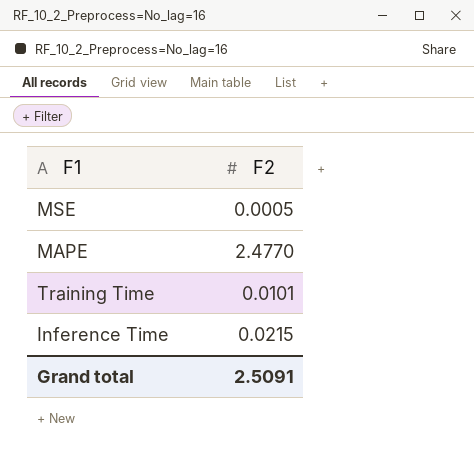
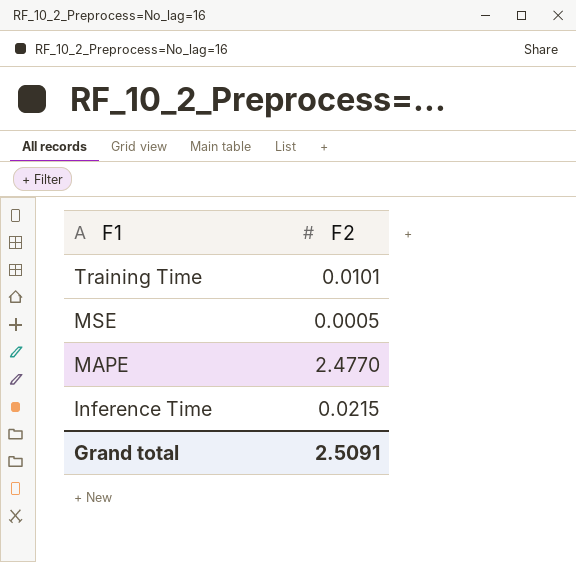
row order: none -> F1 descending

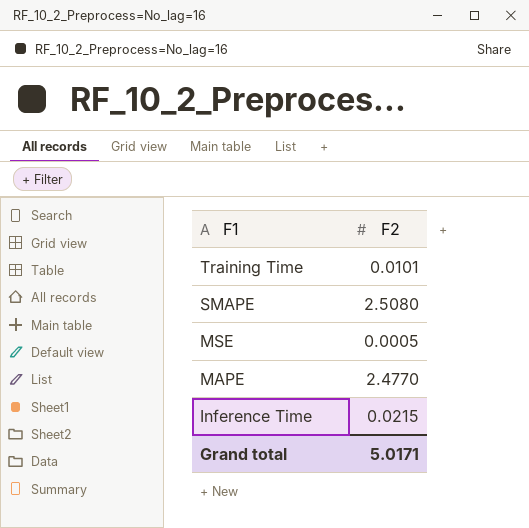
row SMAPE: none -> 2.5080
Grand total | F2: 2.5091 -> 5.0171

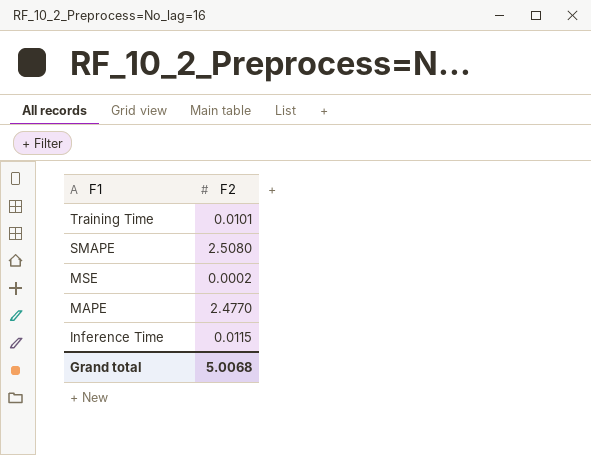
MSE | F2: 0.0005 -> 0.0002
Inference Time | F2: 0.0215 -> 0.0115
Grand total | F2: 5.0171 -> 5.0068

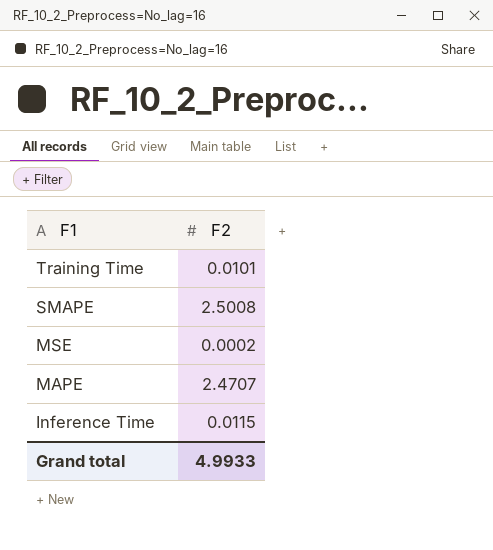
SMAPE | F2: 2.5080 -> 2.5008
MAPE | F2: 2.4770 -> 2.4707
Grand total | F2: 5.0068 -> 4.9933

